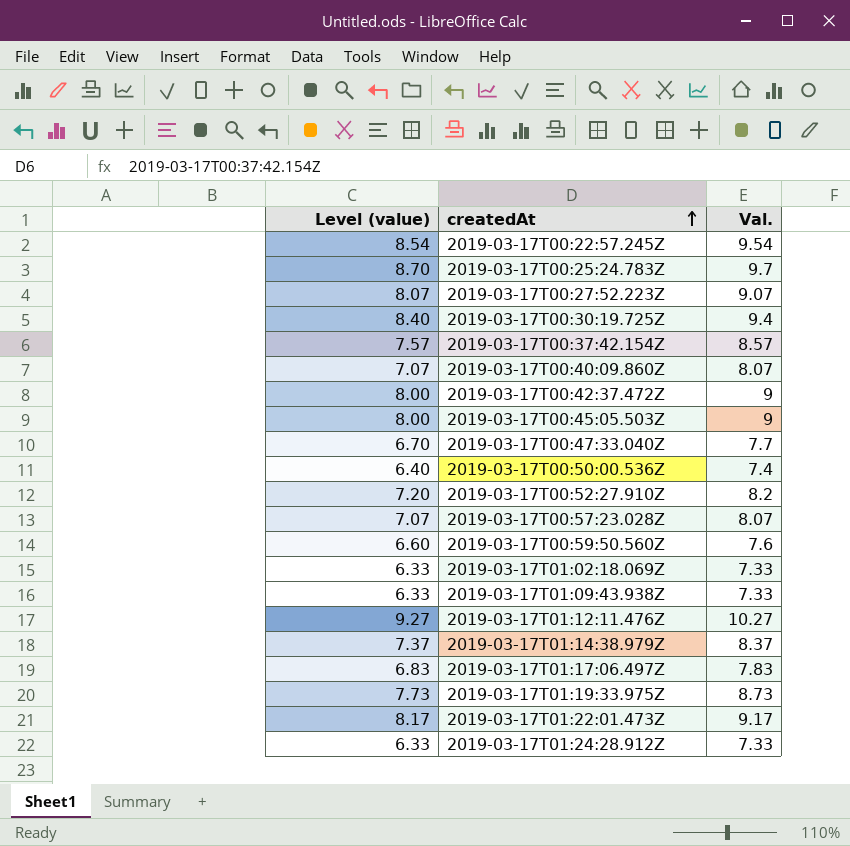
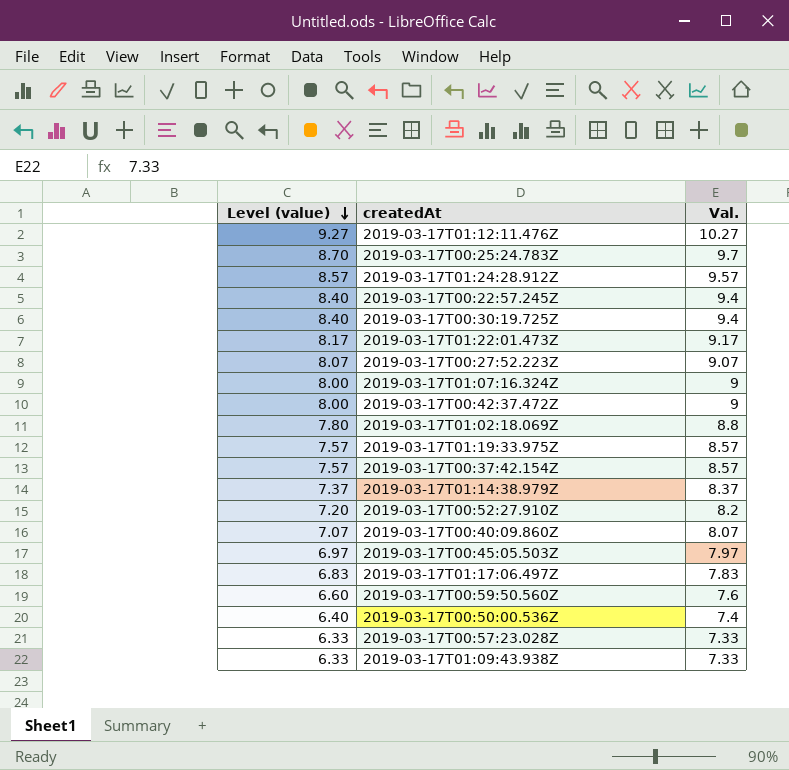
row order: createdAt ascending -> Level (value) descending
row 2019-03-17T00:47:33.040Z: 6.70 | 7.7 -> none
2019-03-17T01:24:28.912Z | Level (value): 6.33 -> 8.57
2019-03-17T01:24:28.912Z | Val.: 7.33 -> 9.57
2019-03-17T00:22:57.245Z | Level (value): 8.54 -> 8.40
2019-03-17T00:22:57.245Z | Val.: 9.54 -> 9.4
row 2019-03-17T01:07:16.324Z: none -> 8.00 | 9
2019-03-17T01:02:18.069Z | Level (value): 6.33 -> 7.80
2019-03-17T01:02:18.069Z | Val.: 7.33 -> 8.8
2019-03-17T01:19:33.975Z | Level (value): 7.73 -> 7.57
2019-03-17T01:19:33.975Z | Val.: 8.73 -> 8.57
2019-03-17T00:45:05.503Z | Level (value): 8.00 -> 6.97
2019-03-17T00:45:05.503Z | Val.: 9 -> 7.97
2019-03-17T00:57:23.028Z | Level (value): 7.07 -> 6.33
2019-03-17T00:57:23.028Z | Val.: 8.07 -> 7.33

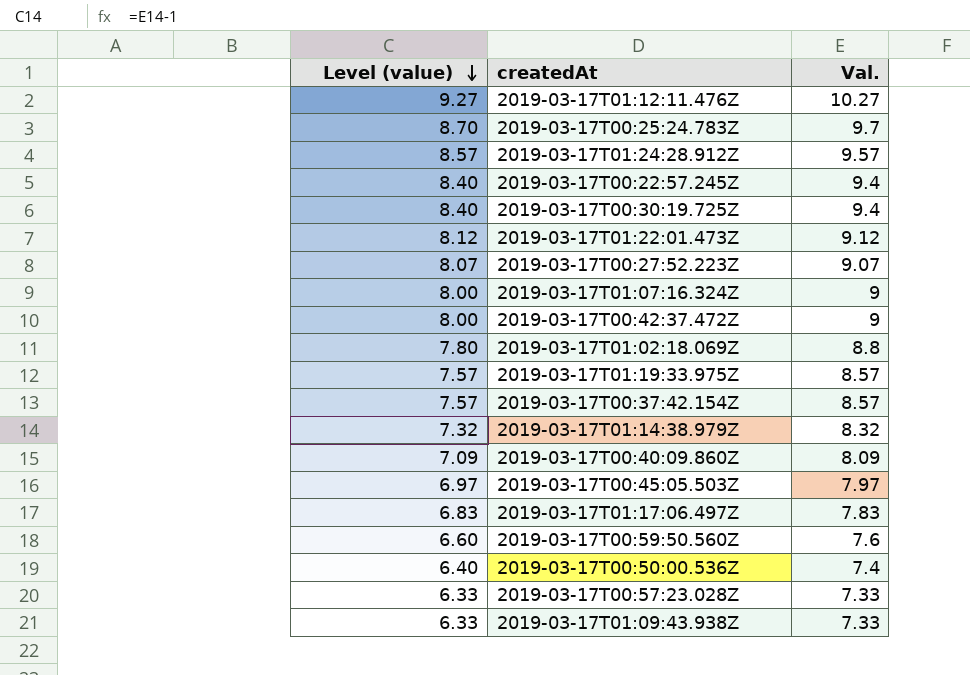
row 2019-03-17T00:52:27.910Z: 7.20 | 8.2 -> none
2019-03-17T01:22:01.473Z | Level (value): 8.17 -> 8.12
2019-03-17T01:22:01.473Z | Val.: 9.17 -> 9.12
2019-03-17T01:14:38.979Z | Level (value): 7.37 -> 7.32
2019-03-17T01:14:38.979Z | Val.: 8.37 -> 8.32
2019-03-17T00:40:09.860Z | Level (value): 7.07 -> 7.09
2019-03-17T00:40:09.860Z | Val.: 8.07 -> 8.09

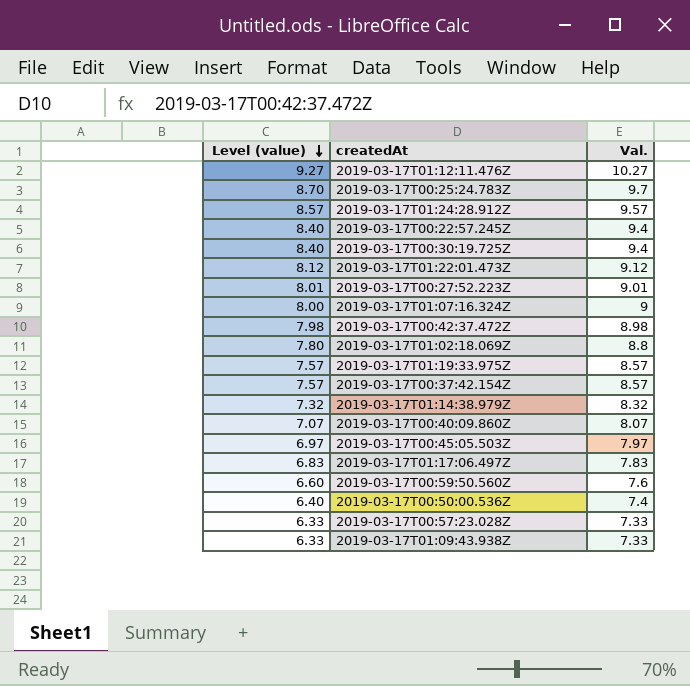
2019-03-17T00:27:52.223Z | Level (value): 8.07 -> 8.01
2019-03-17T00:27:52.223Z | Val.: 9.07 -> 9.01
2019-03-17T00:42:37.472Z | Level (value): 8.00 -> 7.98
2019-03-17T00:42:37.472Z | Val.: 9 -> 8.98
2019-03-17T00:40:09.860Z | Level (value): 7.09 -> 7.07
2019-03-17T00:40:09.860Z | Val.: 8.09 -> 8.07

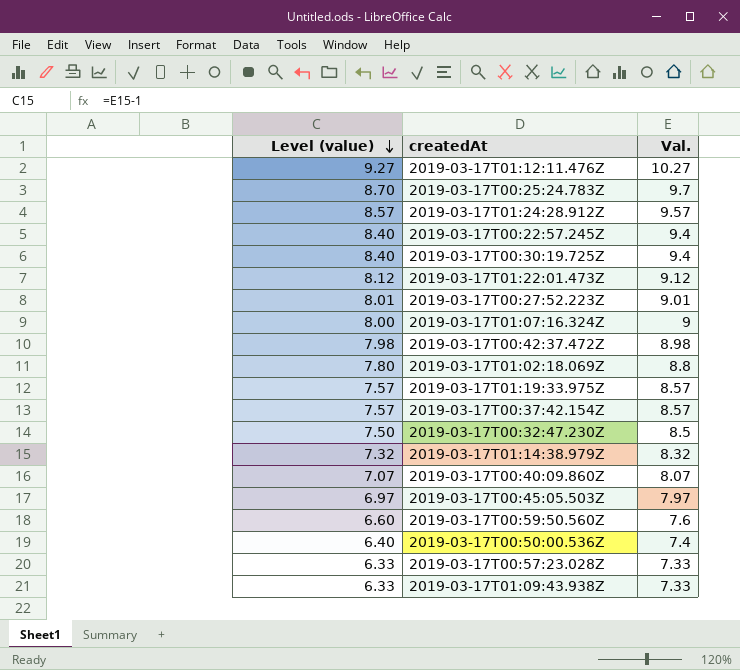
row 2019-03-17T01:17:06.497Z: 6.83 | 7.83 -> none
row 2019-03-17T00:32:47.230Z: none -> 7.50 | 8.5

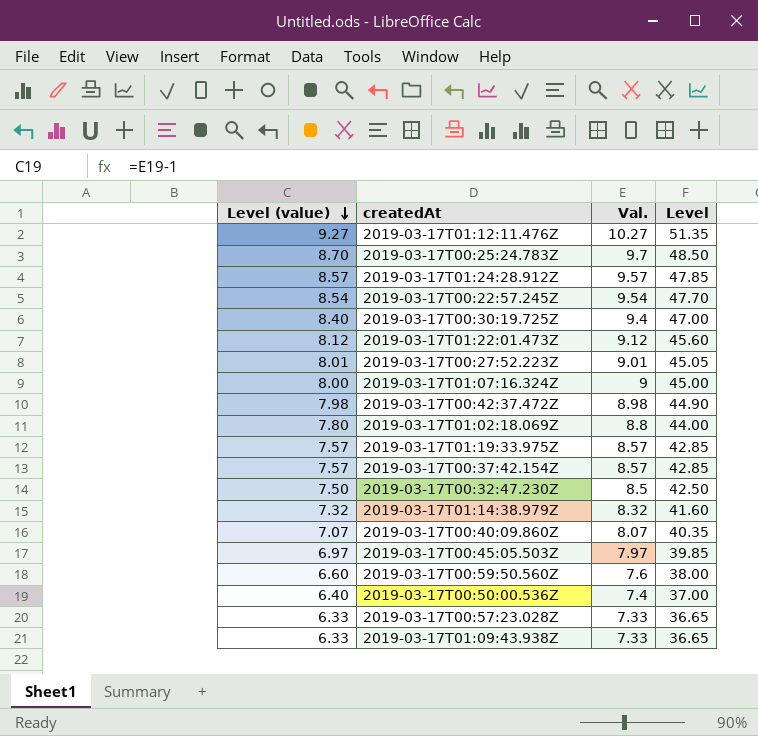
column Level | formula: none -> [Val.] * 5
2019-03-17T00:22:57.245Z | Level (value): 8.40 -> 8.54
2019-03-17T00:22:57.245Z | Val.: 9.4 -> 9.54

